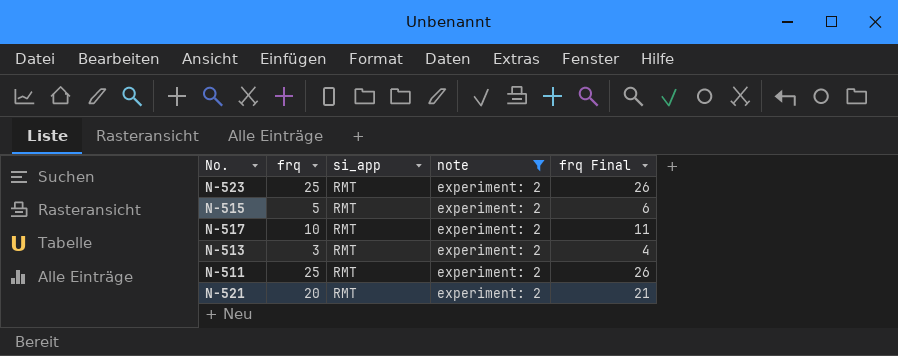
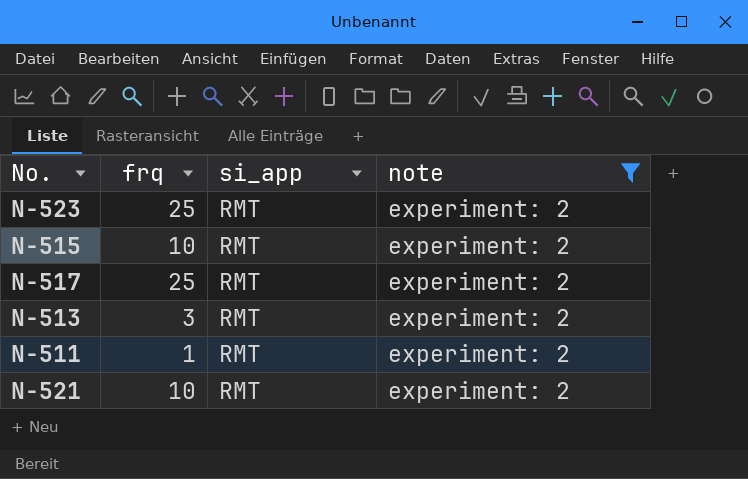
column frq Final | formula: [frq] + 1 -> none
N-515 | frq: 5 -> 10
N-517 | frq: 10 -> 25
N-511 | frq: 25 -> 1
N-521 | frq: 20 -> 10

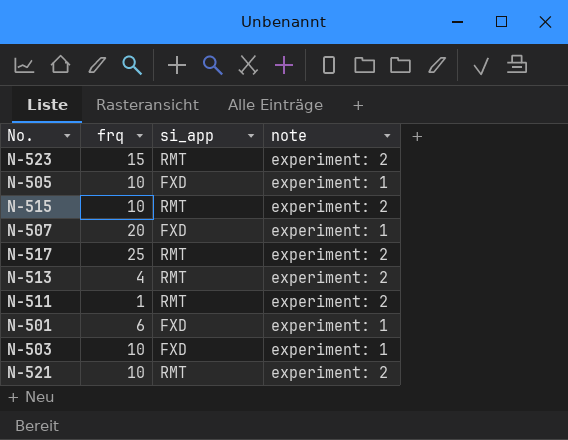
filter: note = experiment: 2 -> none
N-523 | frq: 25 -> 15
N-513 | frq: 3 -> 4

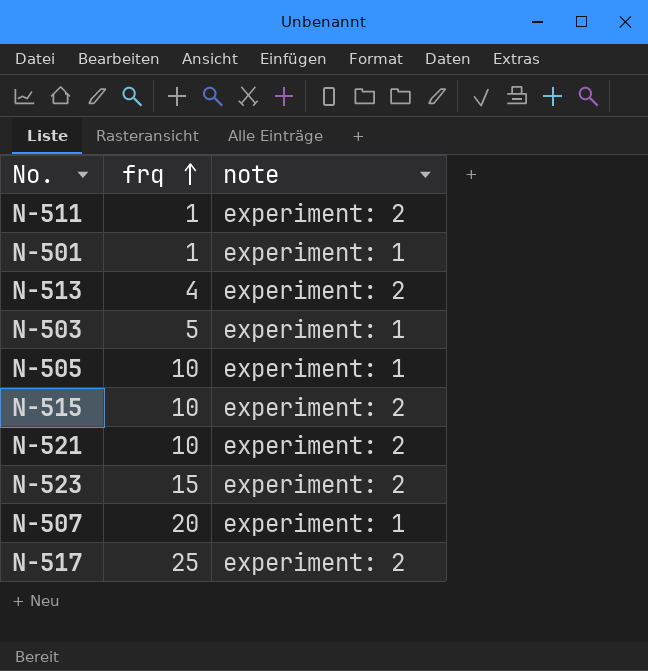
row order: none -> frq ascending
column si_app | position: 3 -> none
N-501 | frq: 6 -> 1
N-503 | frq: 10 -> 5

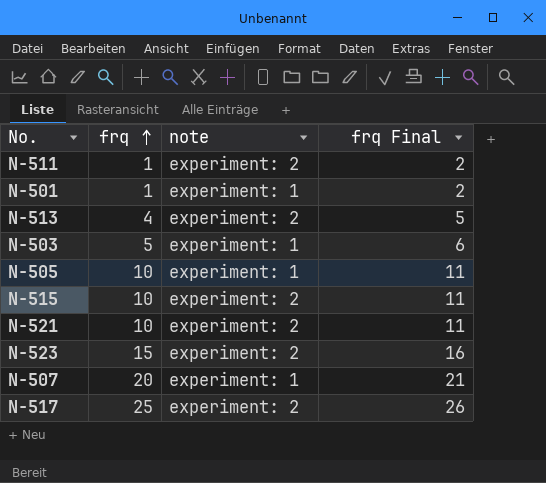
column frq Final | formula: none -> [frq] + 1

